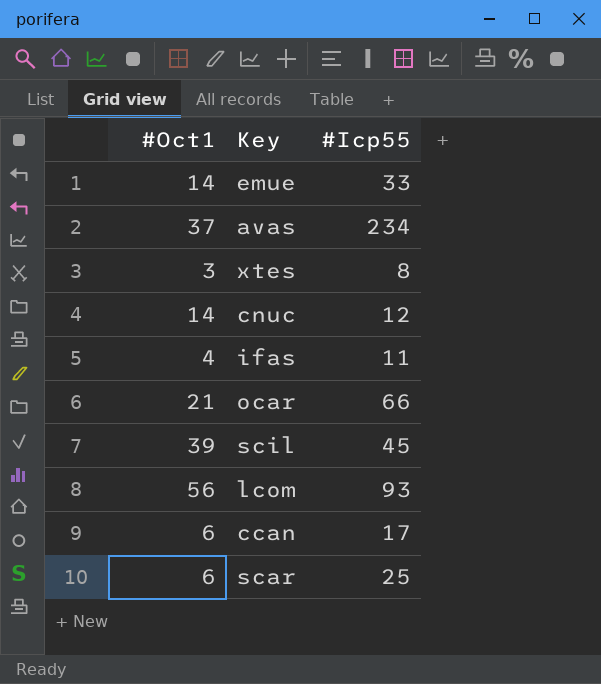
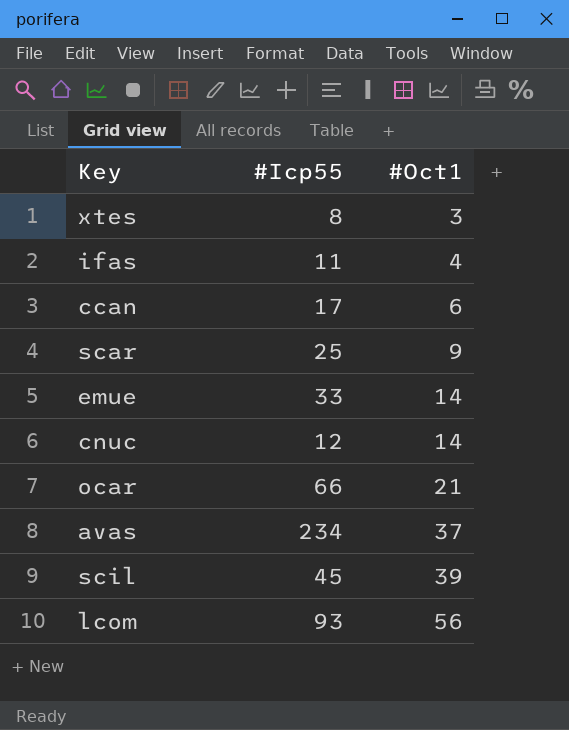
row order: none -> #Oct1 ascending
column #Oct1 | position: 1 -> 3
scar | #Oct1: 6 -> 9

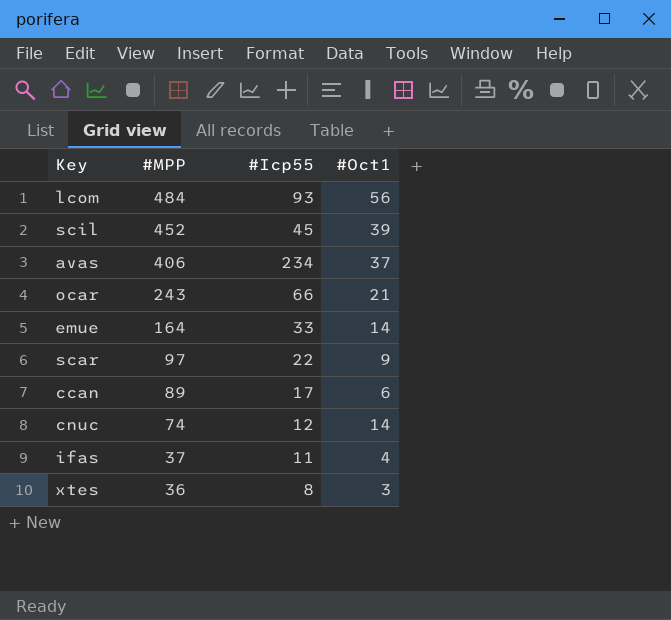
row order: #Oct1 ascending -> #MPP descending
column #MPP | position: none -> 2
scar | #Icp55: 25 -> 22

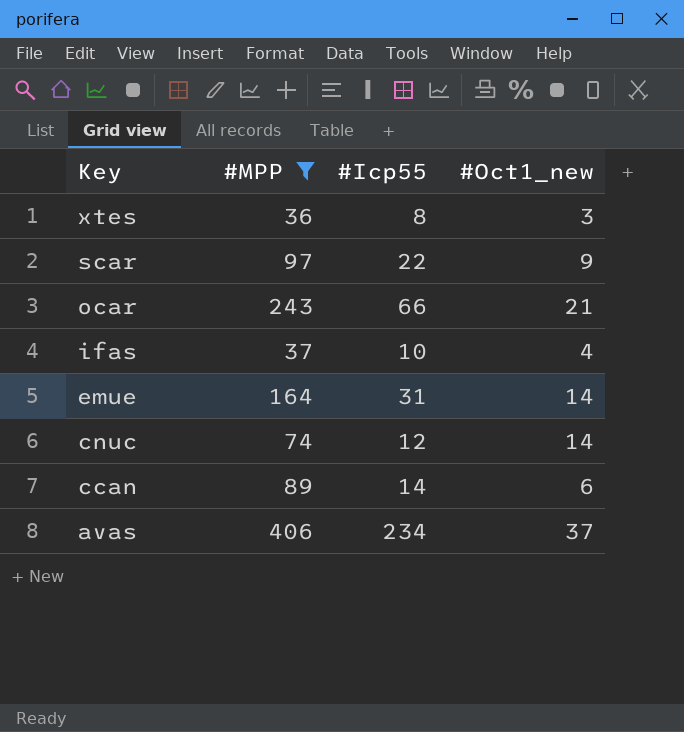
filter: none -> #MPP <= 406
row order: #MPP descending -> Key descending
column name: #Oct1 -> #Oct1_new
ifas | #Icp55: 11 -> 10
emue | #Icp55: 33 -> 31
ccan | #Icp55: 17 -> 14

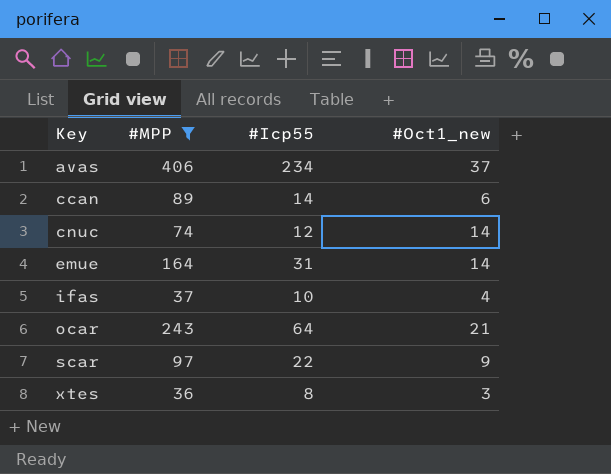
row order: Key descending -> Key ascending
ocar | #Icp55: 66 -> 64

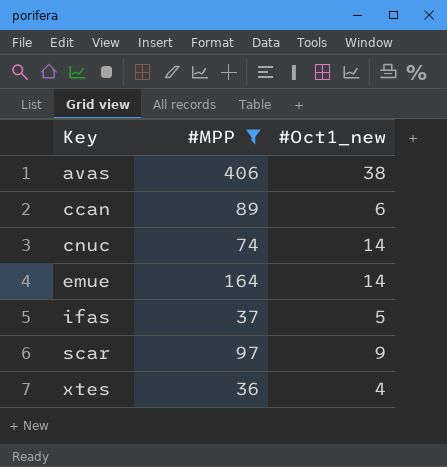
column #Icp55 | position: 3 -> none
row ocar: 243 | 64 | 21 -> none
avas | #Oct1_new: 37 -> 38
ifas | #Oct1_new: 4 -> 5
xtes | #Oct1_new: 3 -> 4

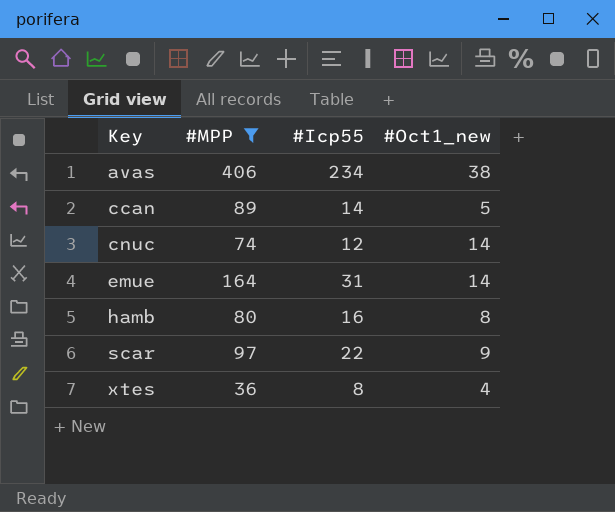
column #Icp55 | position: none -> 3
row ifas: 37 | 5 -> none
ccan | #Oct1_new: 6 -> 5
row hamb: none -> 80 | 16 | 8

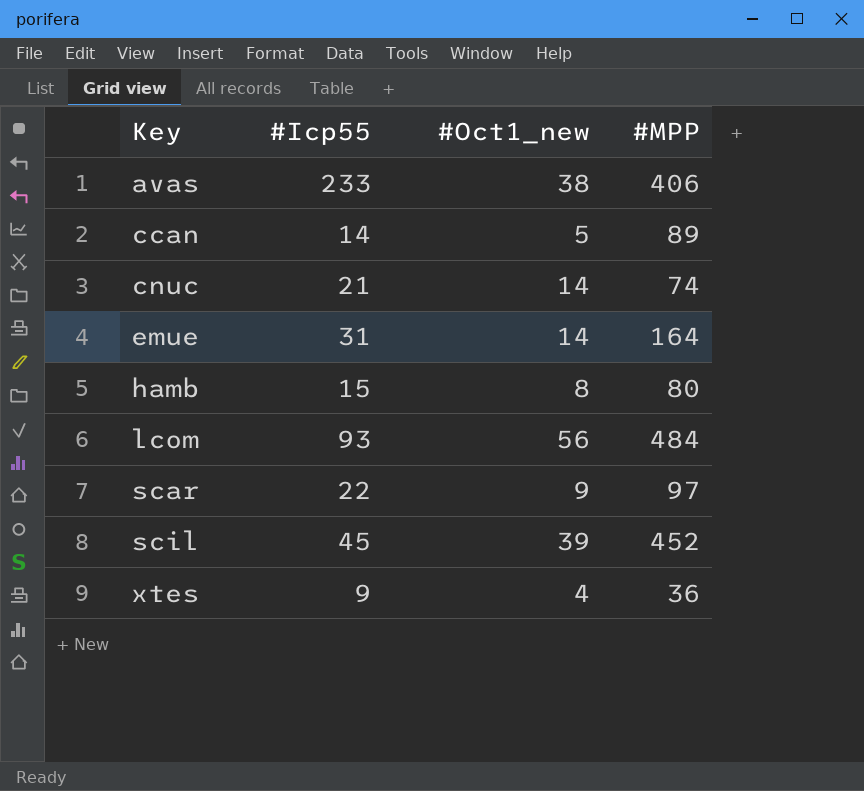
filter: #MPP <= 406 -> none
column #MPP | position: 2 -> 4
avas | #Icp55: 234 -> 233
cnuc | #Icp55: 12 -> 21
hamb | #Icp55: 16 -> 15
xtes | #Icp55: 8 -> 9

